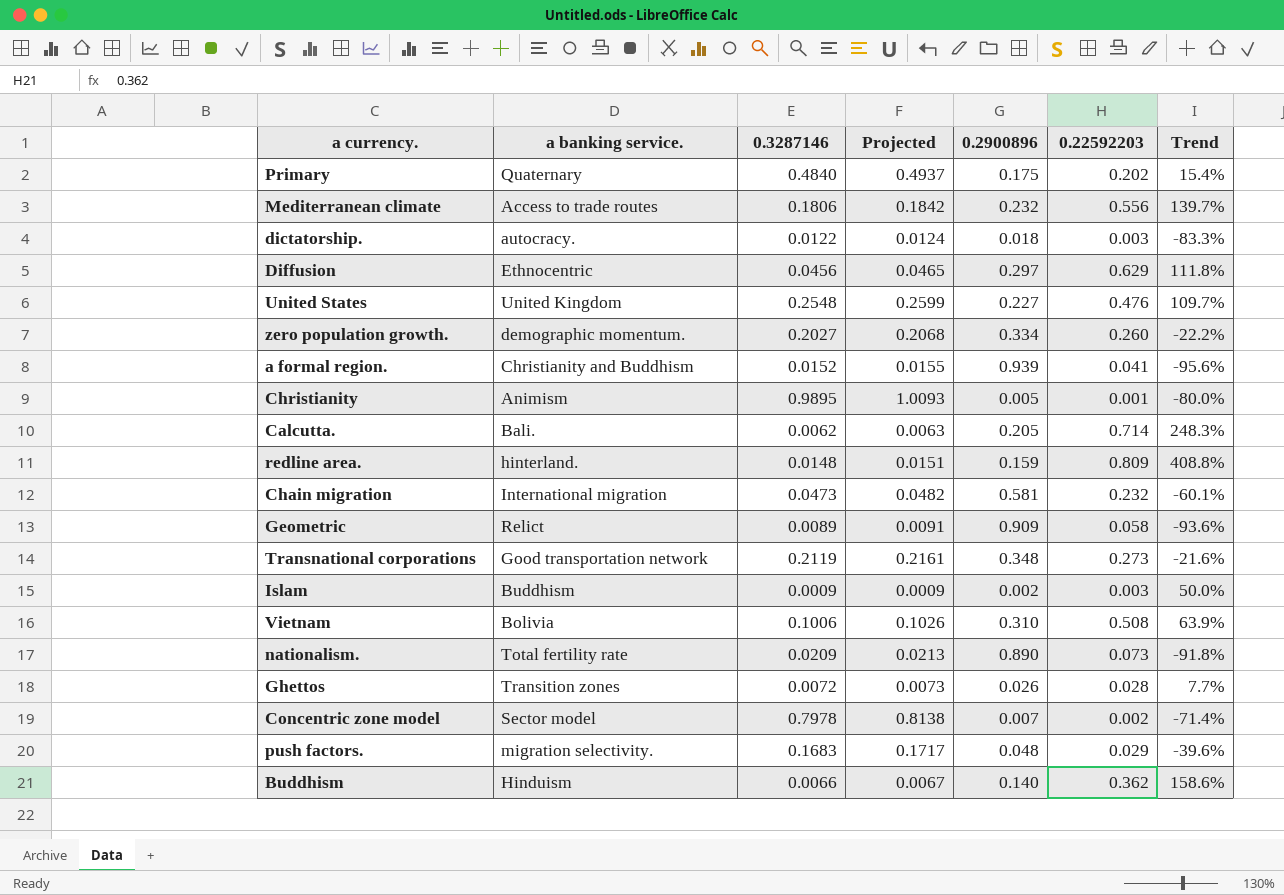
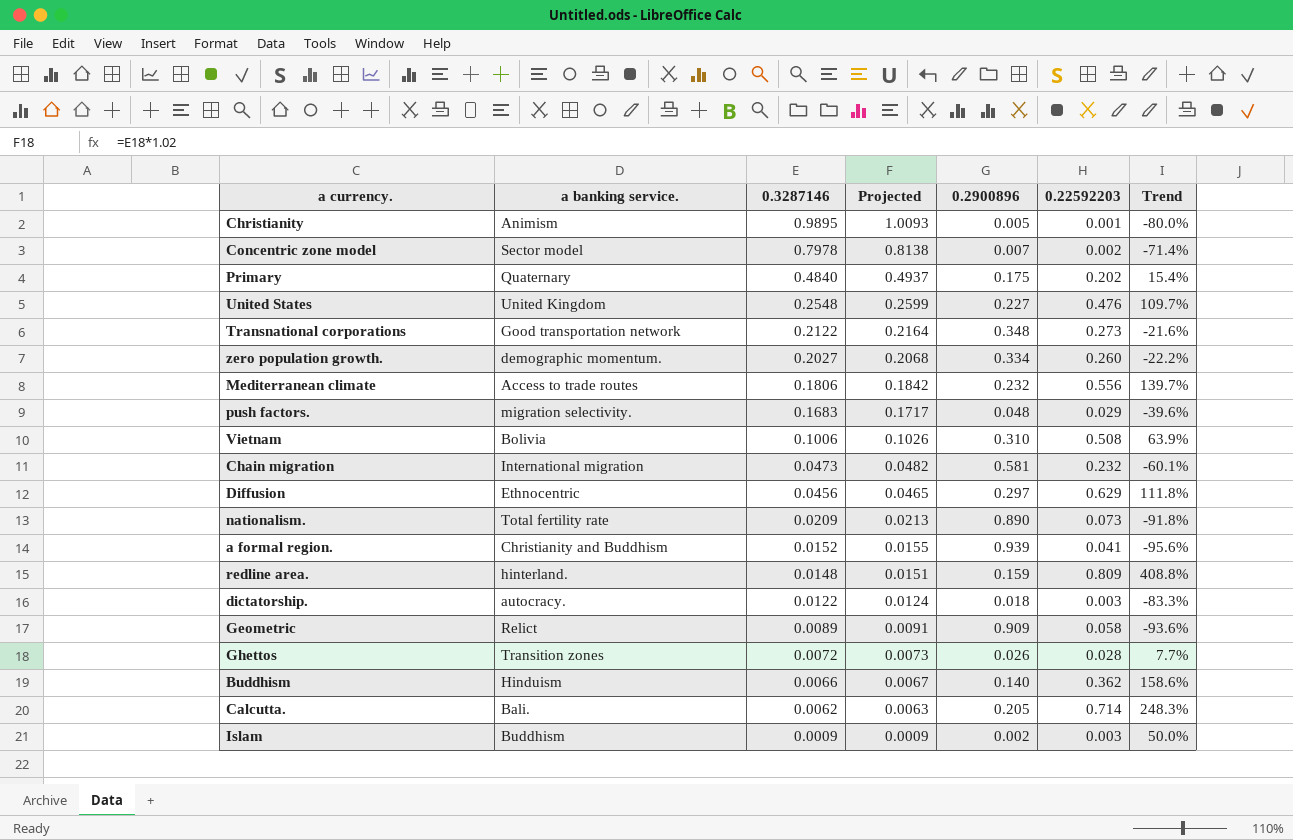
row order: none -> 0.3287146 descending
Transnational corporations | 0.3287146: 0.2119 -> 0.2122
Transnational corporations | Projected: 0.2161 -> 0.2164

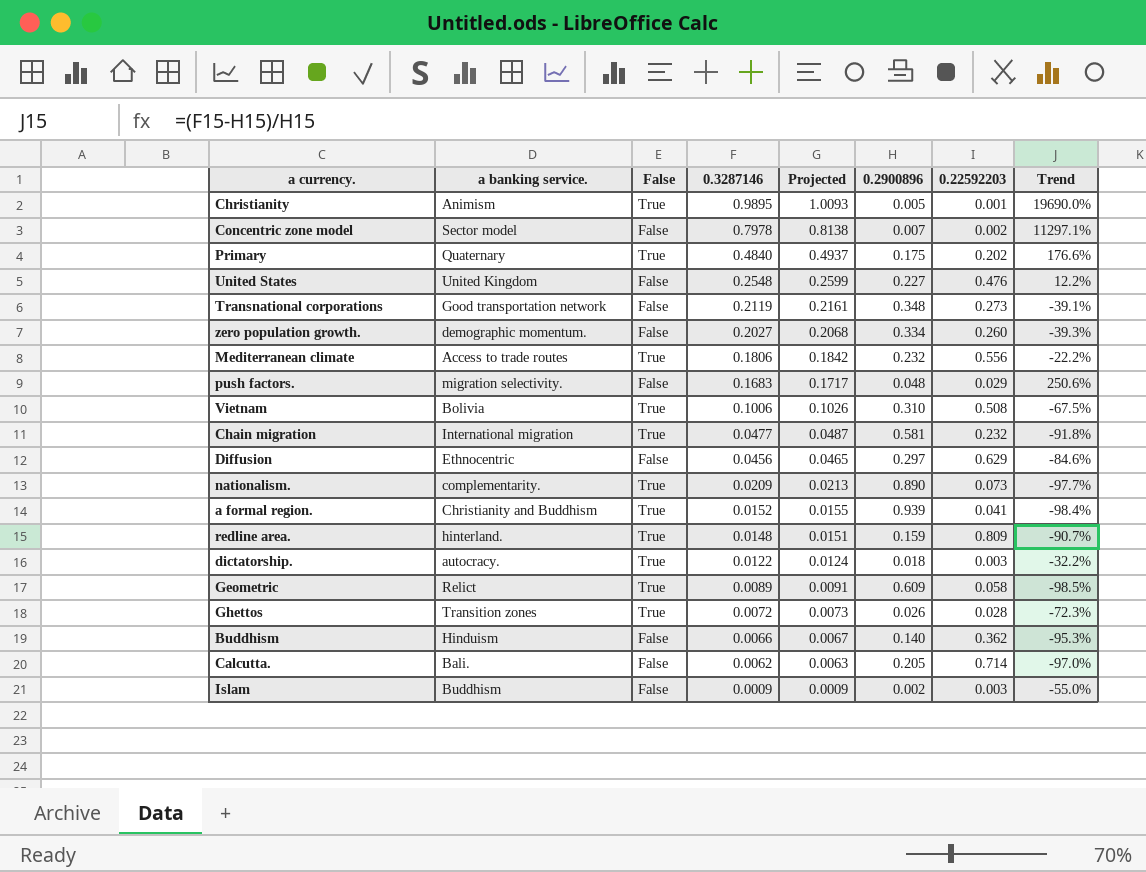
column False | position: none -> 3
column Trend | formula: ([0.22592203] - [0.2900896]) / [0.2900896] -> ([0.3287146] - [0.2900896]) / [0.2900896]
Transnational corporations | 0.3287146: 0.2122 -> 0.2119
Transnational corporations | Projected: 0.2164 -> 0.2161
Chain migration | 0.3287146: 0.0473 -> 0.0477
Chain migration | Projected: 0.0482 -> 0.0487
nationalism. | a banking service.: Total fertility rate -> complementarity.
Geometric | 0.2900896: 0.909 -> 0.609

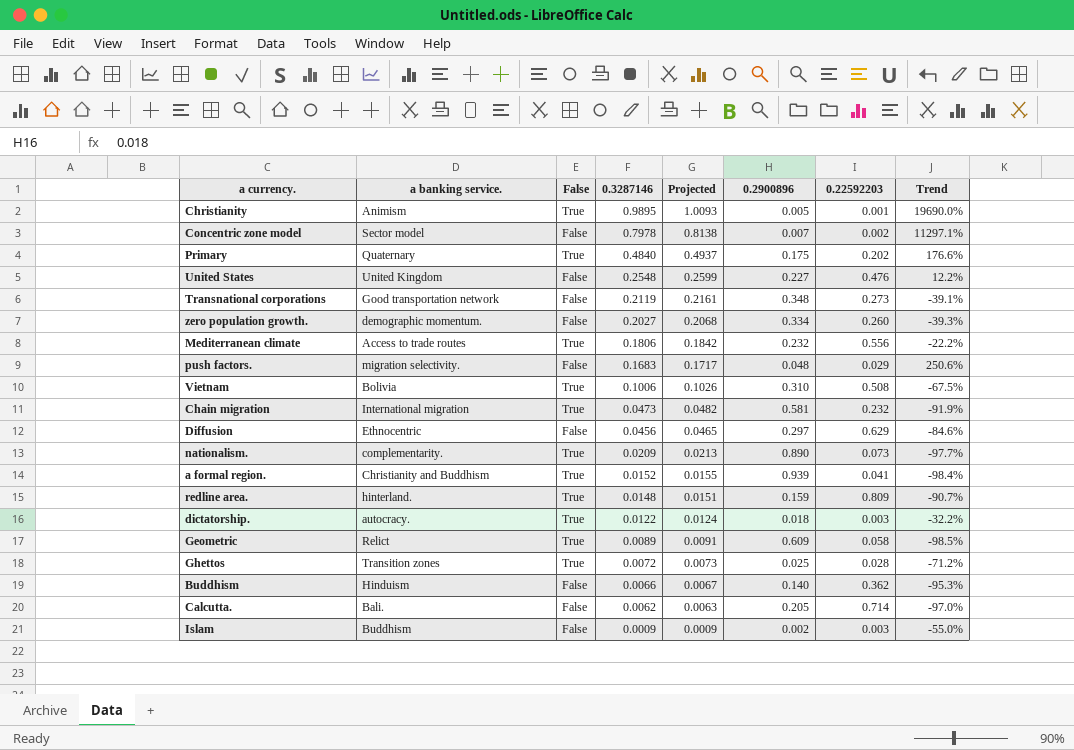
Chain migration | 0.3287146: 0.0477 -> 0.0473
Chain migration | Projected: 0.0487 -> 0.0482
Chain migration | Trend: -91.8% -> -91.9%
Ghettos | 0.2900896: 0.026 -> 0.025
Ghettos | Trend: -72.3% -> -71.2%

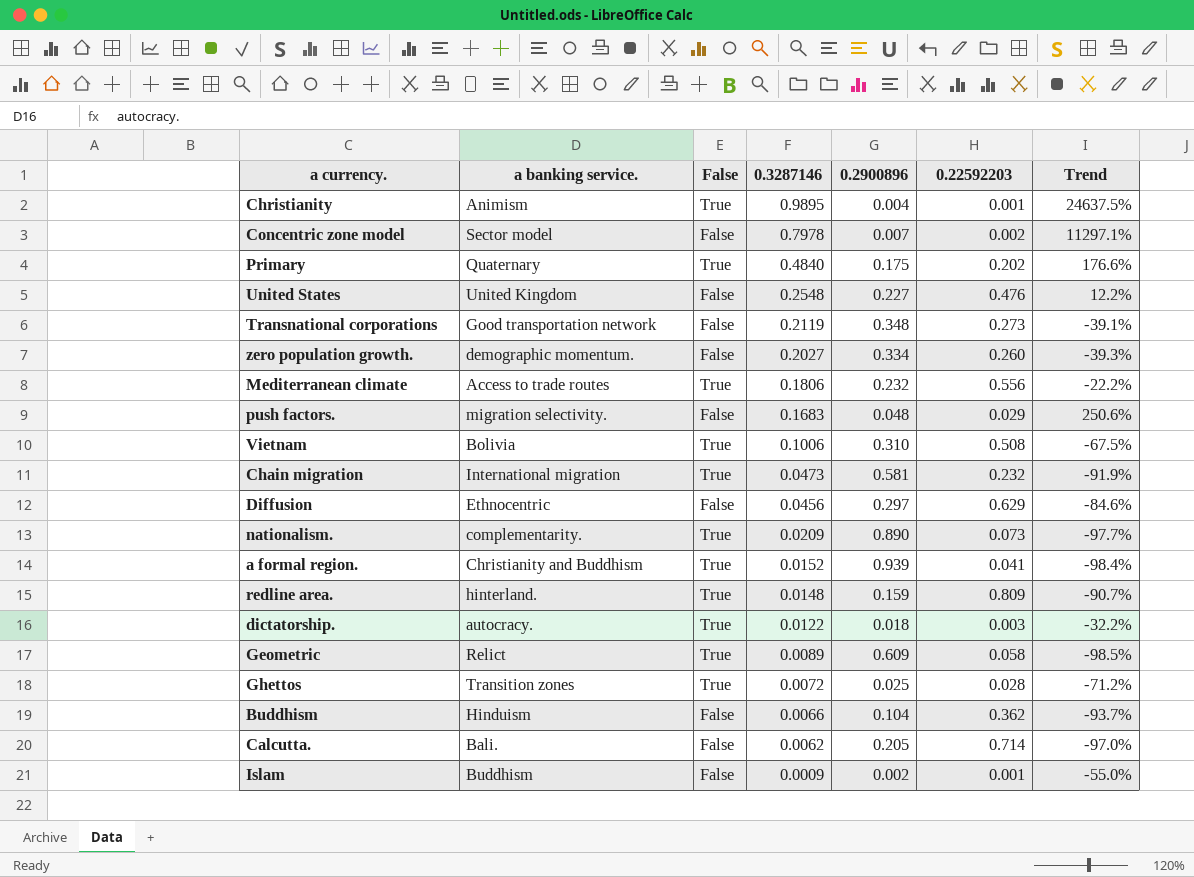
column Projected | formula: [0.3287146] * 1.02 -> none
Christianity | 0.2900896: 0.005 -> 0.004
Christianity | Trend: 19690.0% -> 24637.5%
Buddhism | 0.2900896: 0.140 -> 0.104
Buddhism | Trend: -95.3% -> -93.7%
Islam | 0.22592203: 0.003 -> 0.001

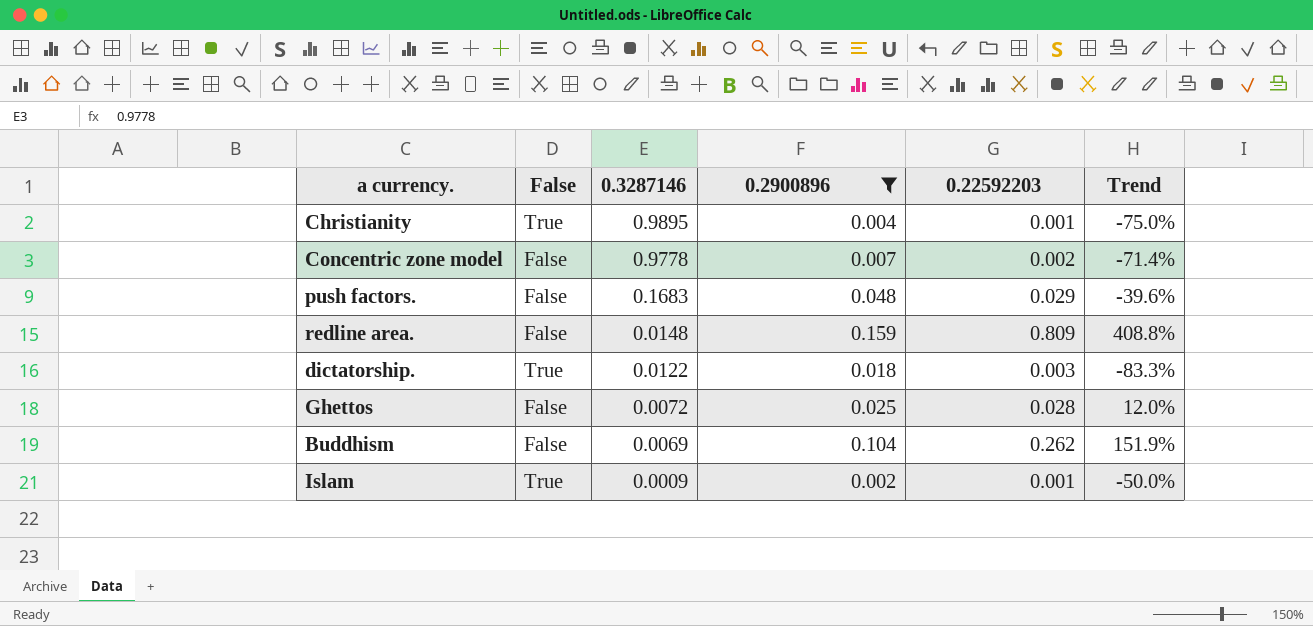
filter: none -> 0.2900896 <= 0.159
column a banking service. | position: 2 -> none
column Trend | formula: ([0.3287146] - [0.2900896]) / [0.2900896] -> ([0.22592203] - [0.2900896]) / [0.2900896]
Concentric zone model | 0.3287146: 0.7978 -> 0.9778
redline area. | False: True -> False
Ghettos | False: True -> False
Buddhism | 0.3287146: 0.0066 -> 0.0069
Buddhism | 0.22592203: 0.362 -> 0.262
Islam | False: False -> True

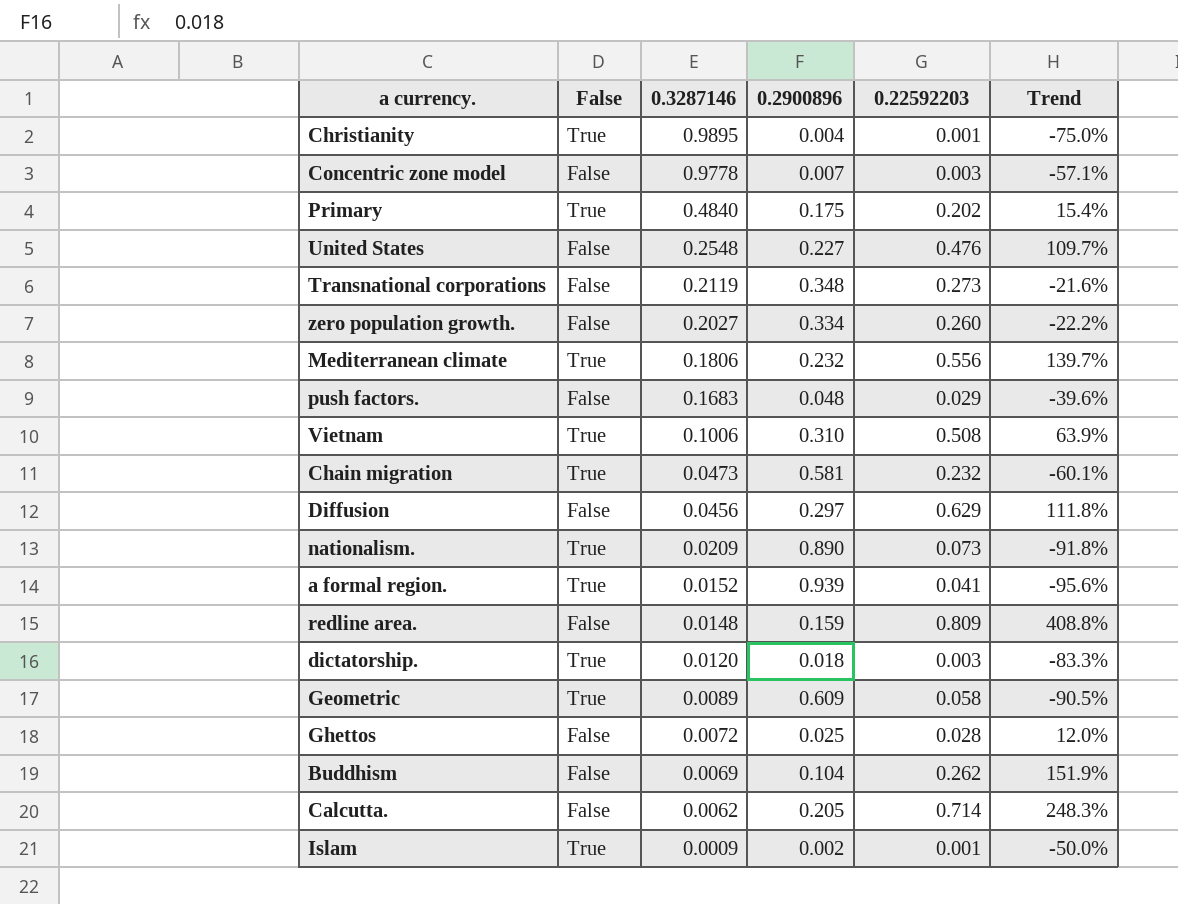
filter: 0.2900896 <= 0.159 -> none
Concentric zone model | 0.22592203: 0.002 -> 0.003
Concentric zone model | Trend: -71.4% -> -57.1%
dictatorship. | 0.3287146: 0.0122 -> 0.0120

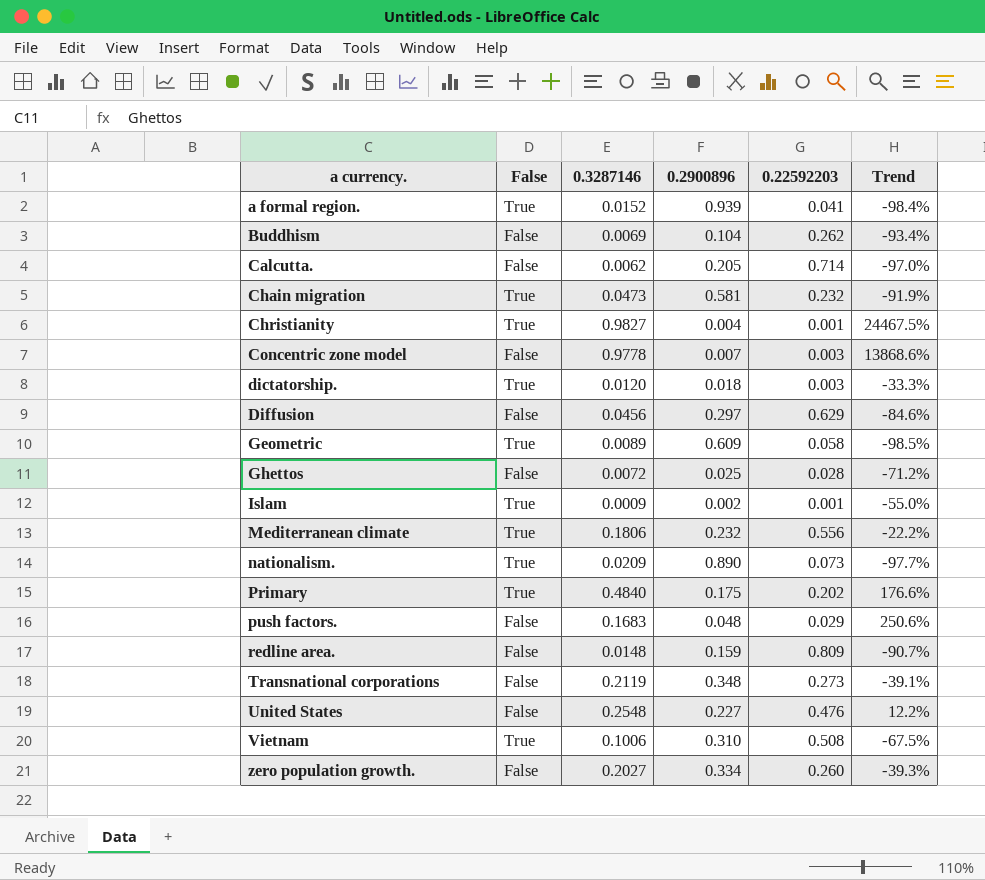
row order: 0.3287146 descending -> a currency. ascending
column Trend | formula: ([0.22592203] - [0.2900896]) / [0.2900896] -> ([0.3287146] - [0.2900896]) / [0.2900896]
Christianity | 0.3287146: 0.9895 -> 0.9827

